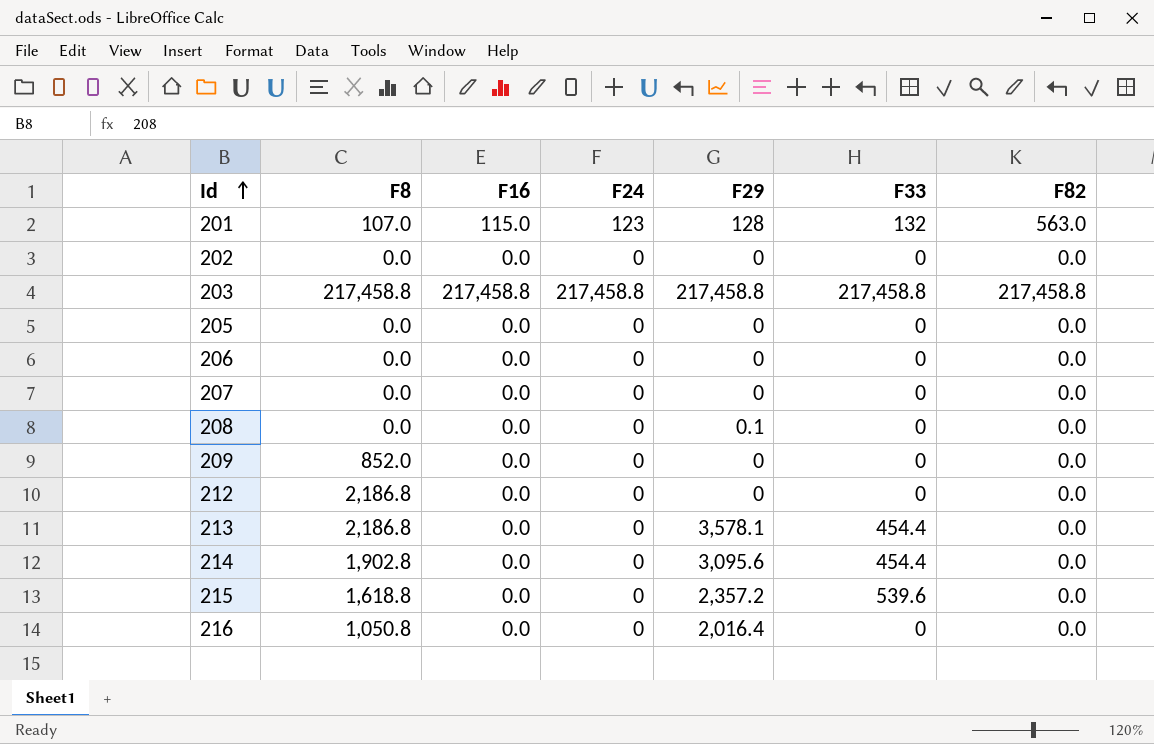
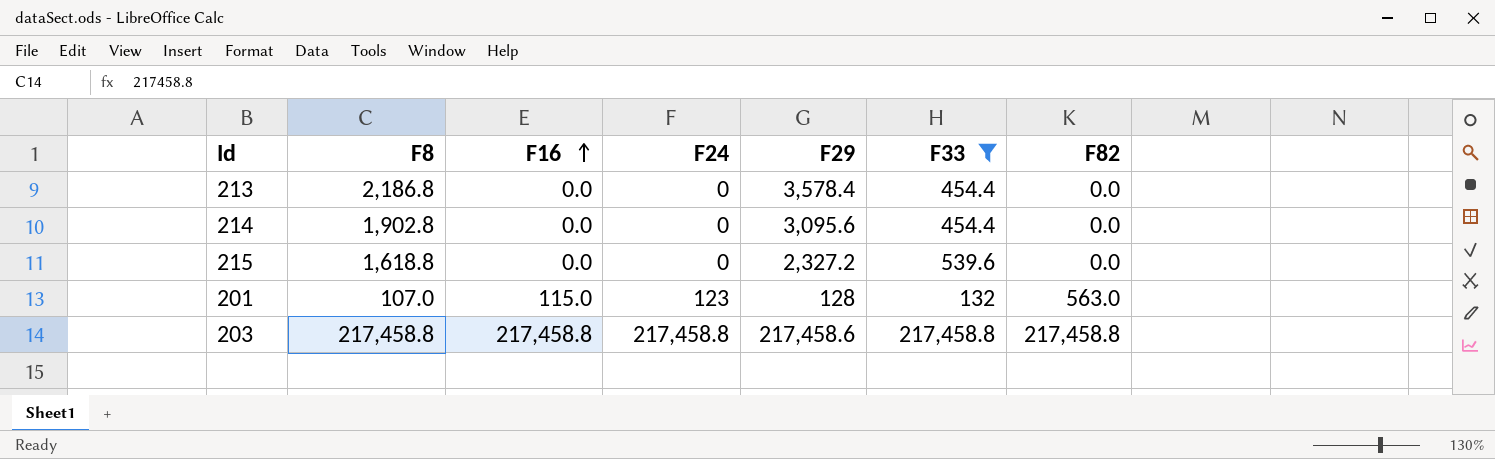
filter: none -> F33 != 0
row order: Id ascending -> F16 ascending
213 | F29: 3,578.1 -> 3,578.4
215 | F29: 2,357.2 -> 2,327.2
203 | F29: 217,458.8 -> 217,458.6

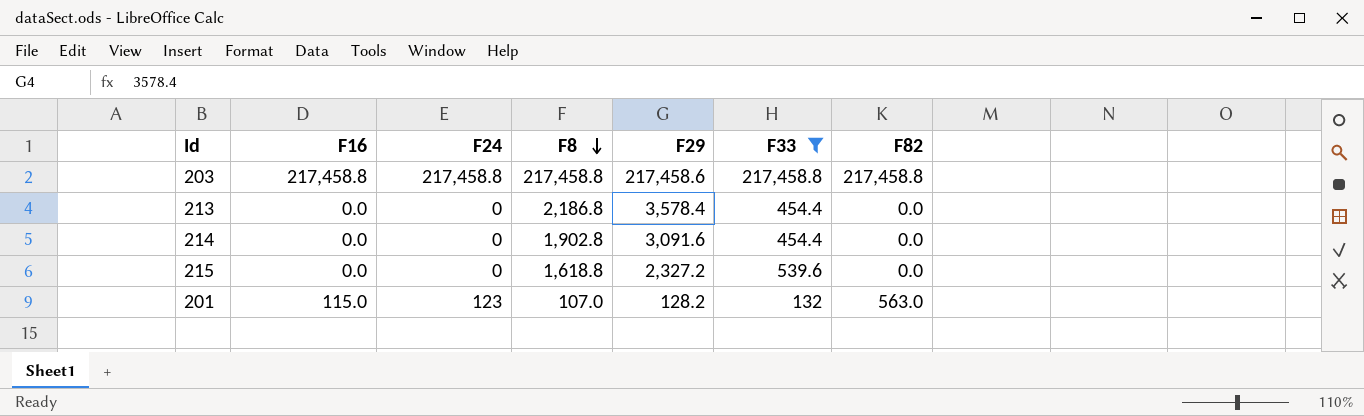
row order: F16 ascending -> F8 descending
column F8 | position: 2 -> 4
214 | F29: 3,095.6 -> 3,091.6
201 | F29: 128 -> 128.2

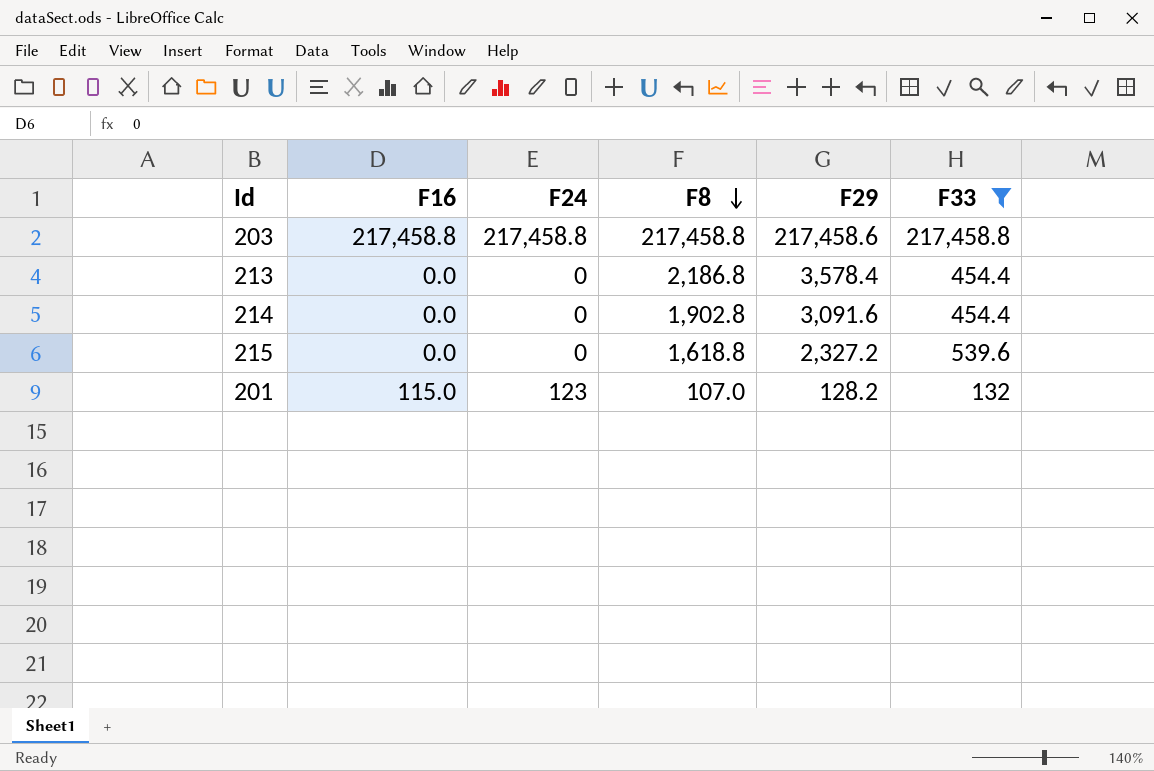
column F82 | position: 7 -> none

